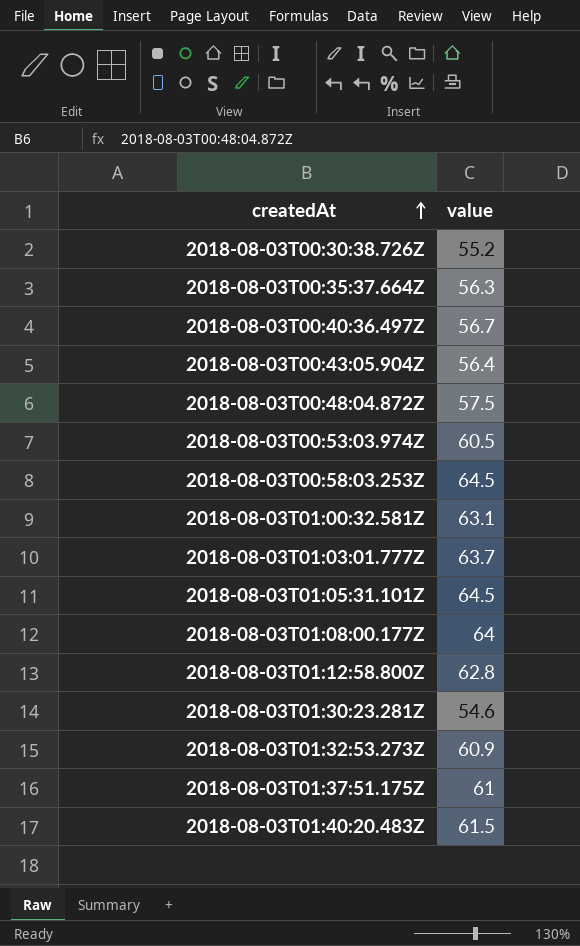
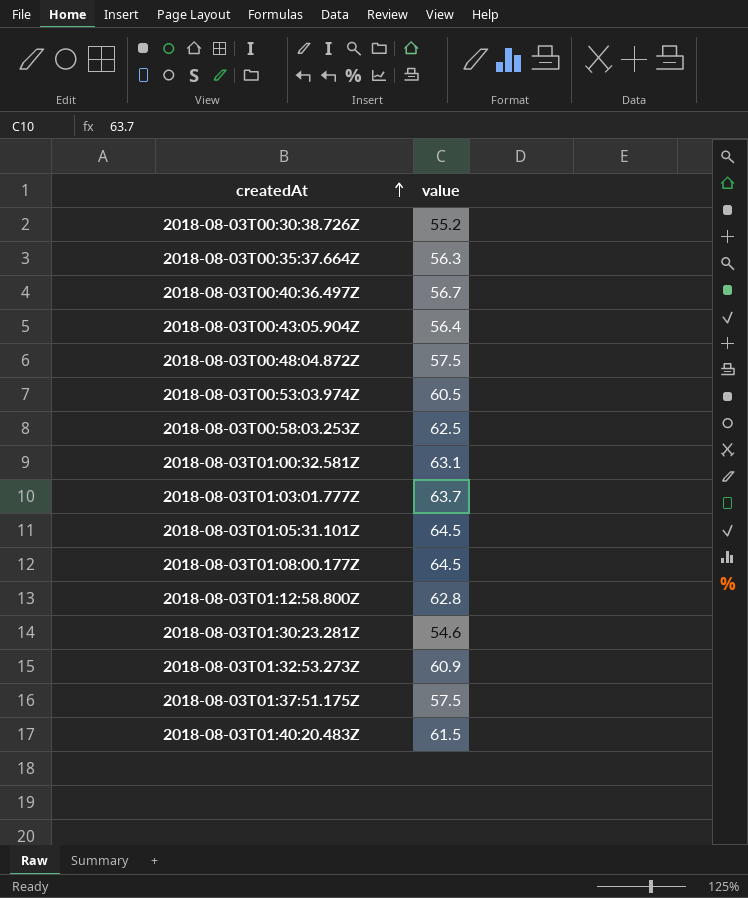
2018-08-03T00:58:03.253Z | value: 64.5 -> 62.5
2018-08-03T01:08:00.177Z | value: 64 -> 64.5
2018-08-03T01:37:51.175Z | value: 61 -> 57.5

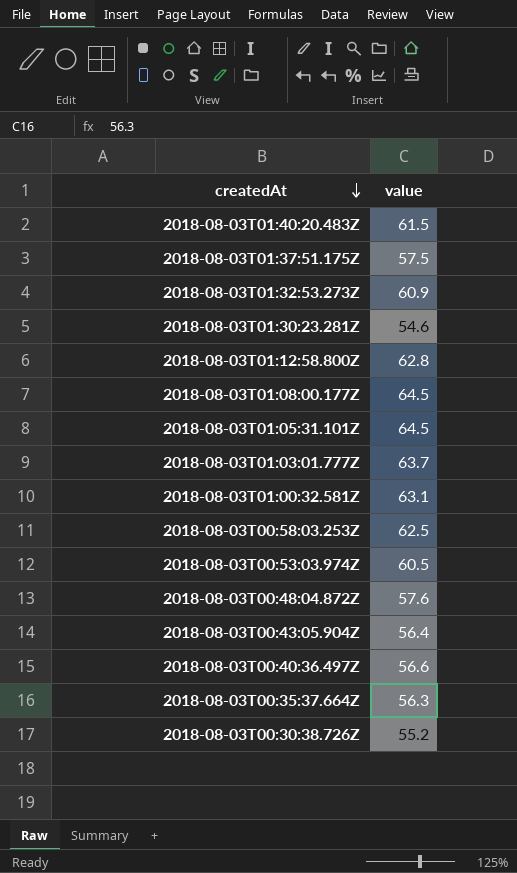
row order: createdAt ascending -> createdAt descending
2018-08-03T00:48:04.872Z | value: 57.5 -> 57.6
2018-08-03T00:40:36.497Z | value: 56.7 -> 56.6

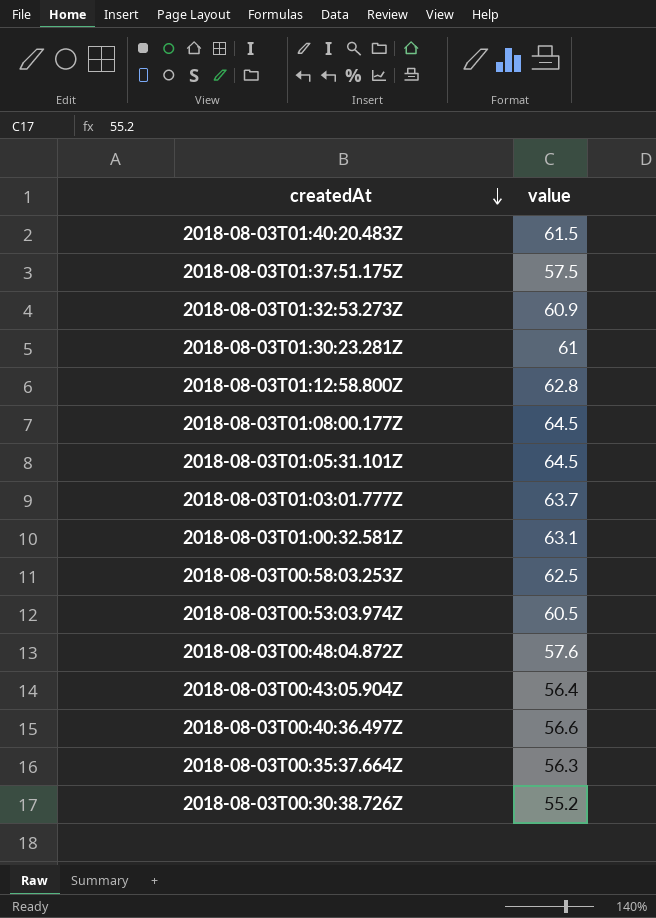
2018-08-03T01:30:23.281Z | value: 54.6 -> 61

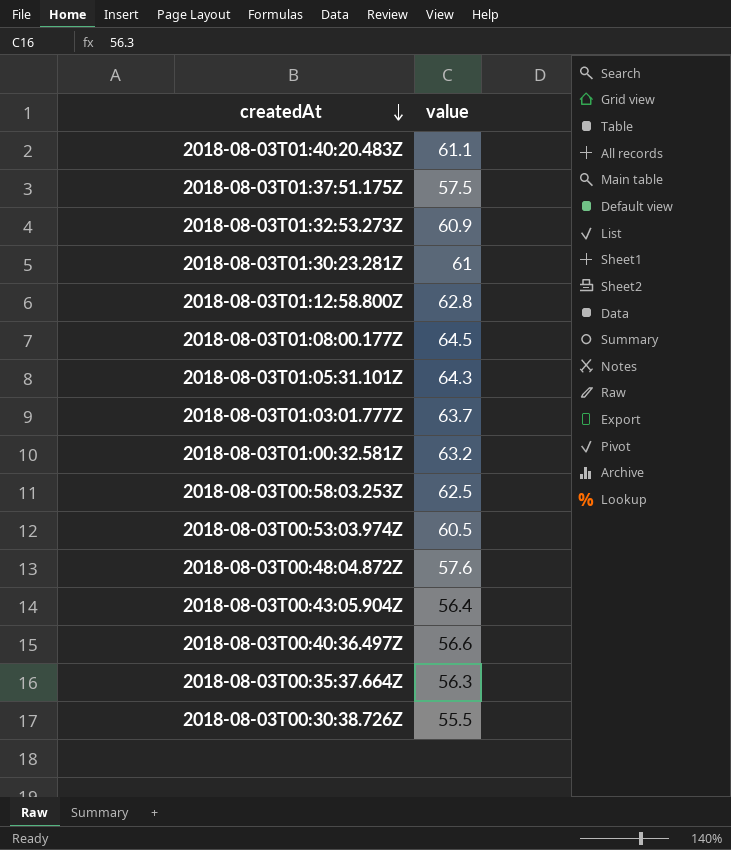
2018-08-03T01:40:20.483Z | value: 61.5 -> 61.1
2018-08-03T01:05:31.101Z | value: 64.5 -> 64.3
2018-08-03T01:00:32.581Z | value: 63.1 -> 63.2
2018-08-03T00:30:38.726Z | value: 55.2 -> 55.5

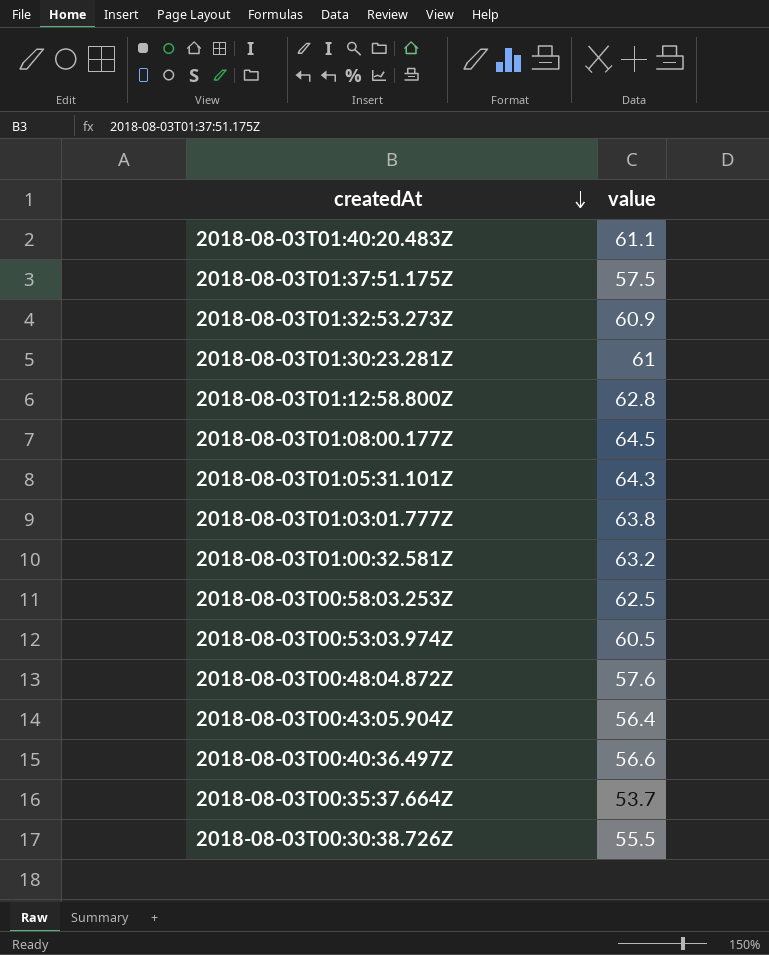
2018-08-03T01:03:01.777Z | value: 63.7 -> 63.8
2018-08-03T00:35:37.664Z | value: 56.3 -> 53.7

